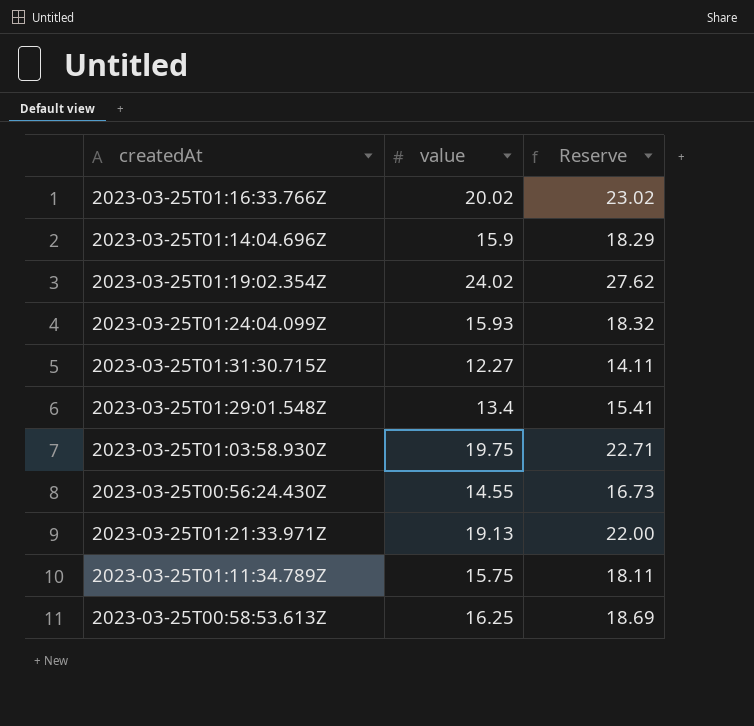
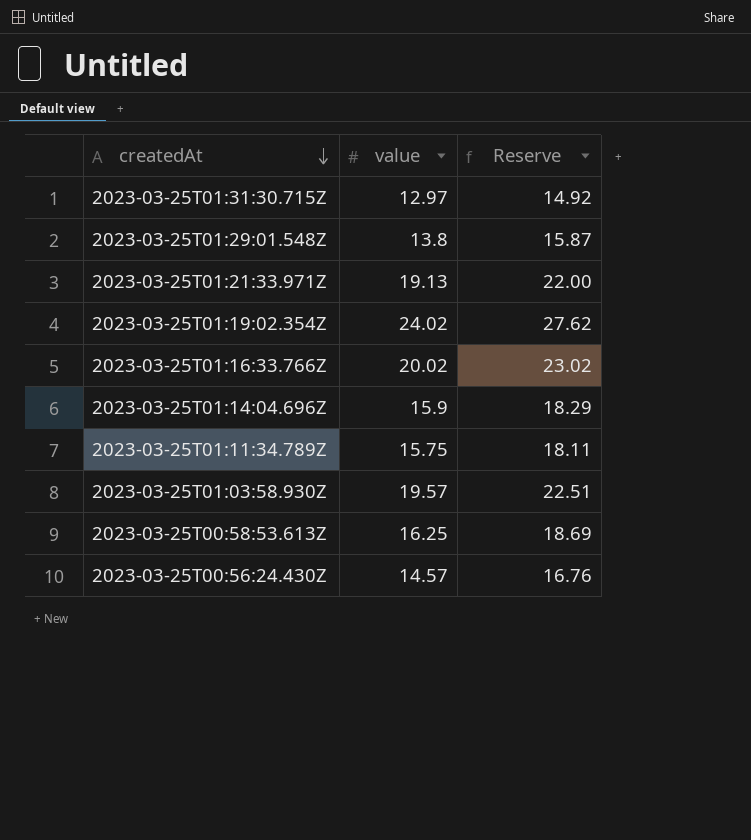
row order: none -> createdAt descending
row 2023-03-25T01:24:04.099Z: 15.93 | 18.32 -> none
2023-03-25T01:31:30.715Z | value: 12.27 -> 12.97
2023-03-25T01:31:30.715Z | Reserve: 14.11 -> 14.92
2023-03-25T01:29:01.548Z | value: 13.4 -> 13.8
2023-03-25T01:29:01.548Z | Reserve: 15.41 -> 15.87
2023-03-25T01:03:58.930Z | value: 19.75 -> 19.57
2023-03-25T01:03:58.930Z | Reserve: 22.71 -> 22.51
2023-03-25T00:56:24.430Z | value: 14.55 -> 14.57
2023-03-25T00:56:24.430Z | Reserve: 16.73 -> 16.76

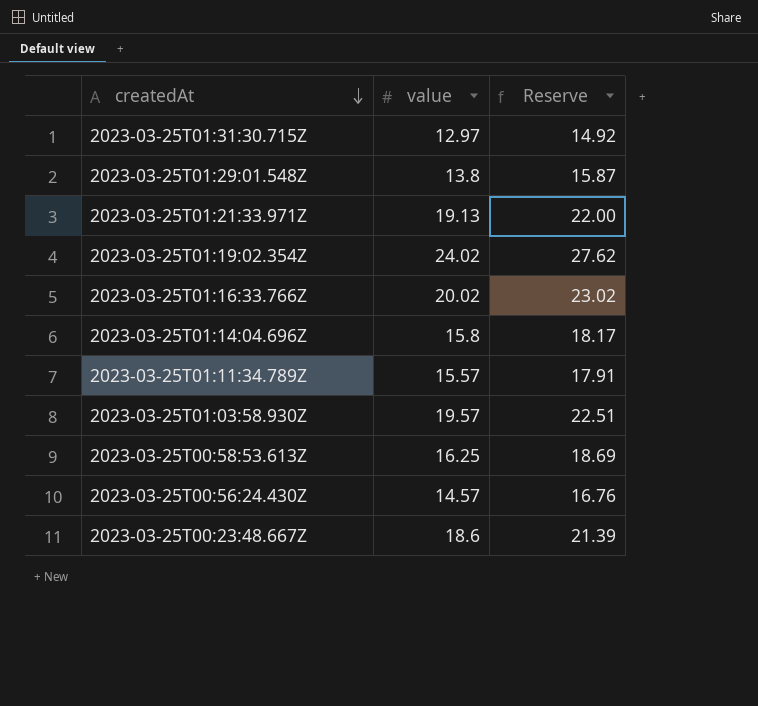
2023-03-25T01:14:04.696Z | value: 15.9 -> 15.8
2023-03-25T01:14:04.696Z | Reserve: 18.29 -> 18.17
2023-03-25T01:11:34.789Z | value: 15.75 -> 15.57
2023-03-25T01:11:34.789Z | Reserve: 18.11 -> 17.91
row 2023-03-25T00:23:48.667Z: none -> 18.6 | 21.39

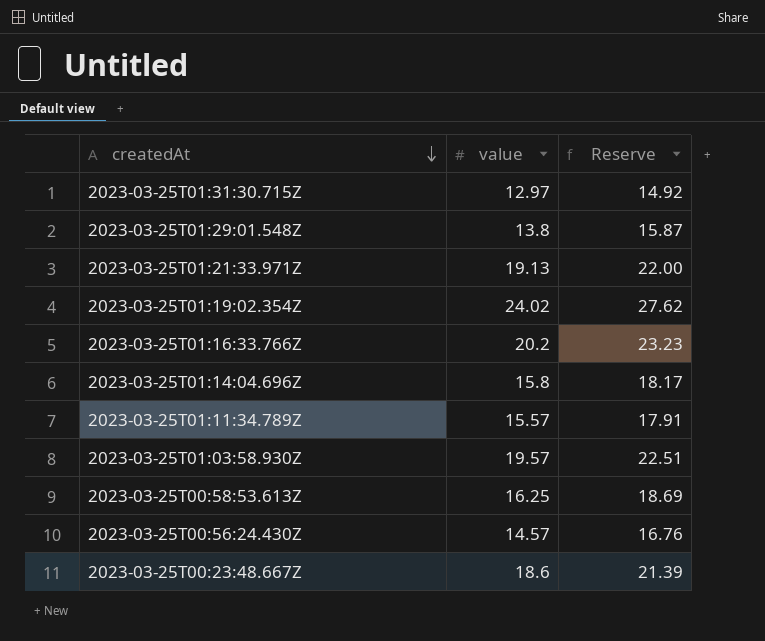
2023-03-25T01:16:33.766Z | value: 20.02 -> 20.2
2023-03-25T01:16:33.766Z | Reserve: 23.02 -> 23.23

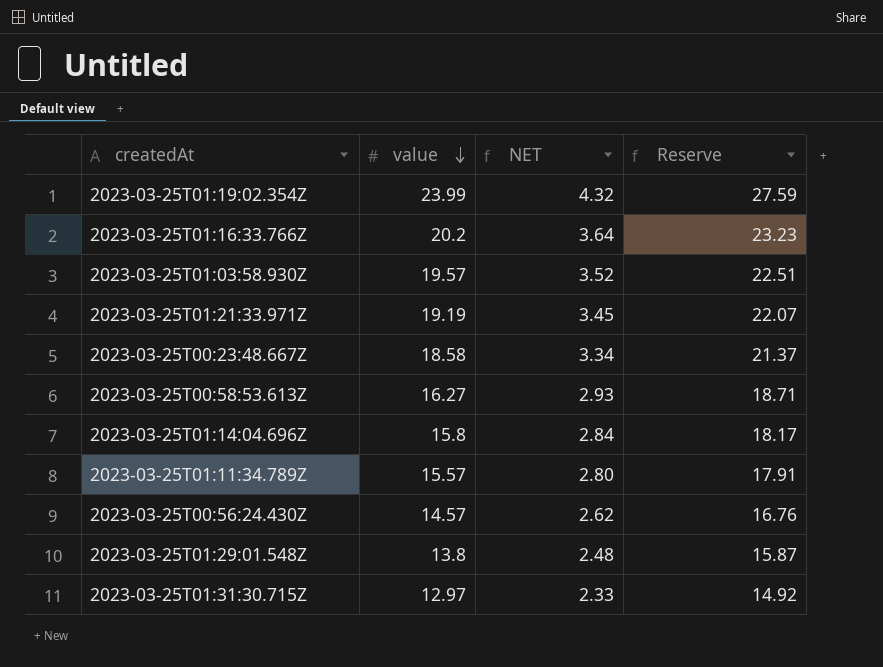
row order: createdAt descending -> value descending
column NET | formula: none -> [value] * 0.18
2023-03-25T01:19:02.354Z | value: 24.02 -> 23.99
2023-03-25T01:19:02.354Z | Reserve: 27.62 -> 27.59
2023-03-25T01:21:33.971Z | value: 19.13 -> 19.19
2023-03-25T01:21:33.971Z | Reserve: 22.00 -> 22.07
2023-03-25T00:23:48.667Z | value: 18.6 -> 18.58
2023-03-25T00:23:48.667Z | Reserve: 21.39 -> 21.37
2023-03-25T00:58:53.613Z | value: 16.25 -> 16.27
2023-03-25T00:58:53.613Z | Reserve: 18.69 -> 18.71

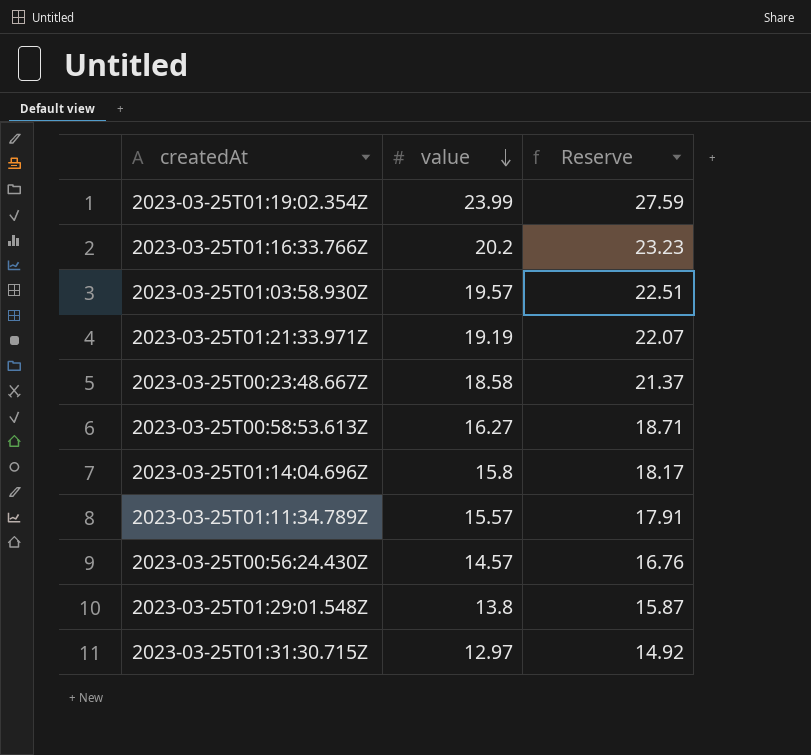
column NET | formula: [value] * 0.18 -> none

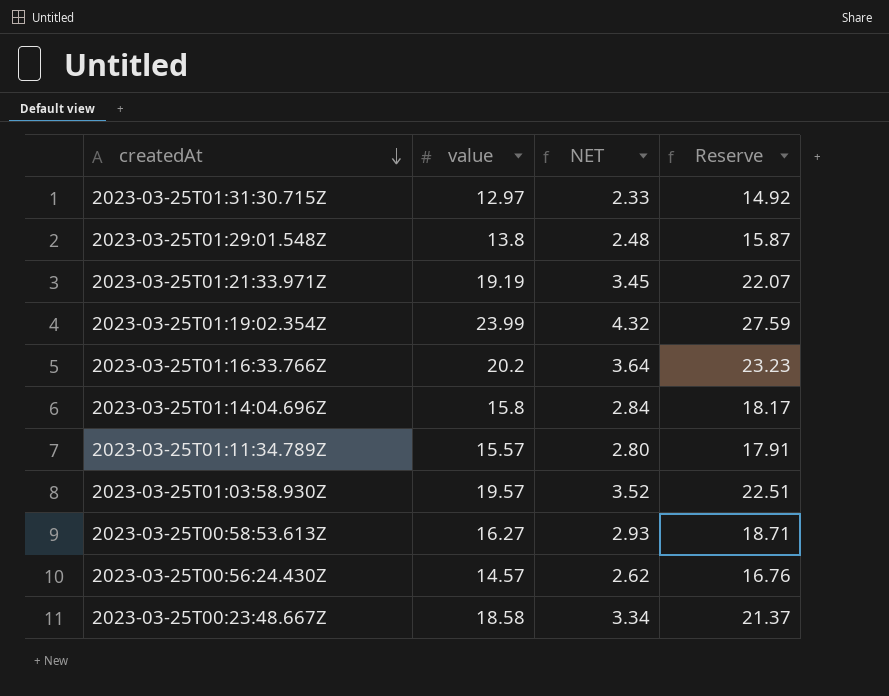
row order: value descending -> createdAt descending
column NET | formula: none -> [value] * 0.18

